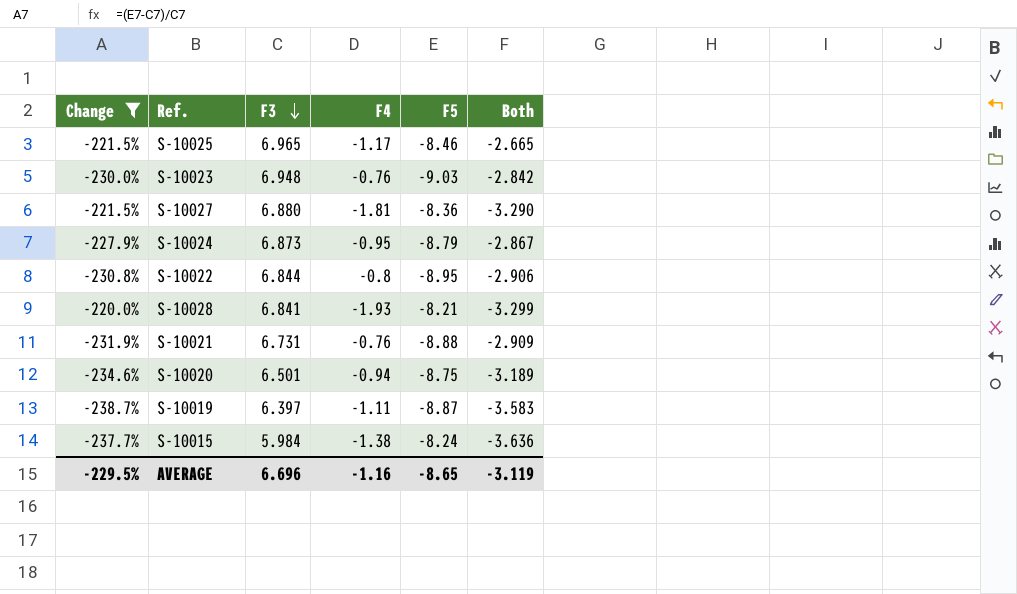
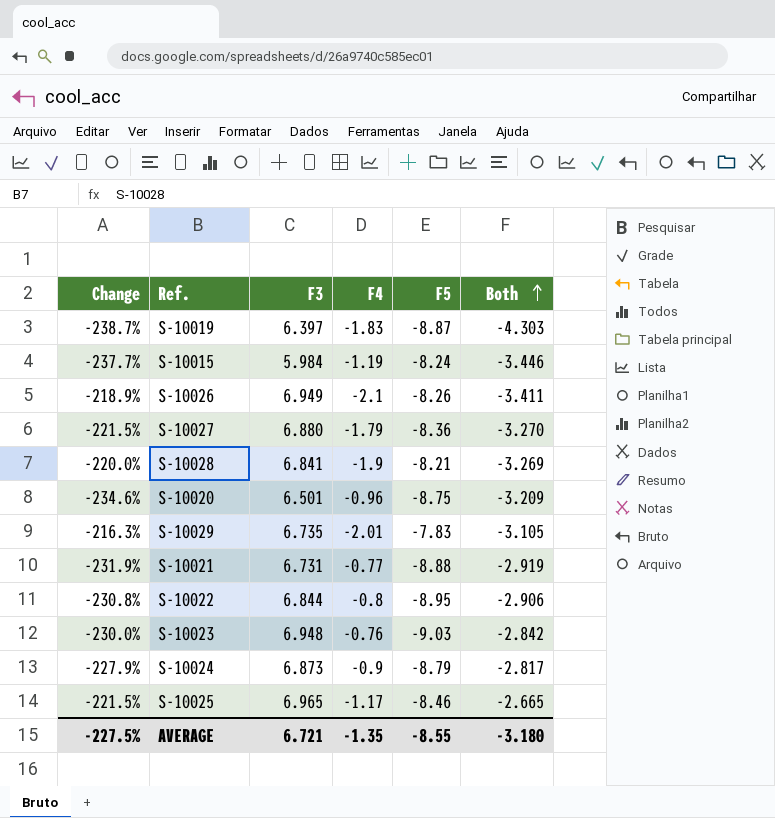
filter: Change <= -220.0% -> none
row order: F3 descending -> Both ascending
S-10019 | F4: -1.11 -> -1.83
S-10019 | Both: -3.583 -> -4.303
S-10015 | F4: -1.38 -> -1.19
S-10015 | Both: -3.636 -> -3.446
S-10027 | F4: -1.81 -> -1.79
S-10027 | Both: -3.290 -> -3.270
S-10028 | F4: -1.93 -> -1.9
S-10028 | Both: -3.299 -> -3.269
S-10020 | F4: -0.94 -> -0.96
S-10020 | Both: -3.189 -> -3.209
S-10021 | F4: -0.76 -> -0.77
S-10021 | Both: -2.909 -> -2.919
S-10024 | F4: -0.95 -> -0.9
S-10024 | Both: -2.867 -> -2.817
AVERAGE | Change: -229.5% -> -227.5%
AVERAGE | F3: 6.696 -> 6.721
AVERAGE | F4: -1.16 -> -1.35
AVERAGE | F5: -8.65 -> -8.55
AVERAGE | Both: -3.119 -> -3.180

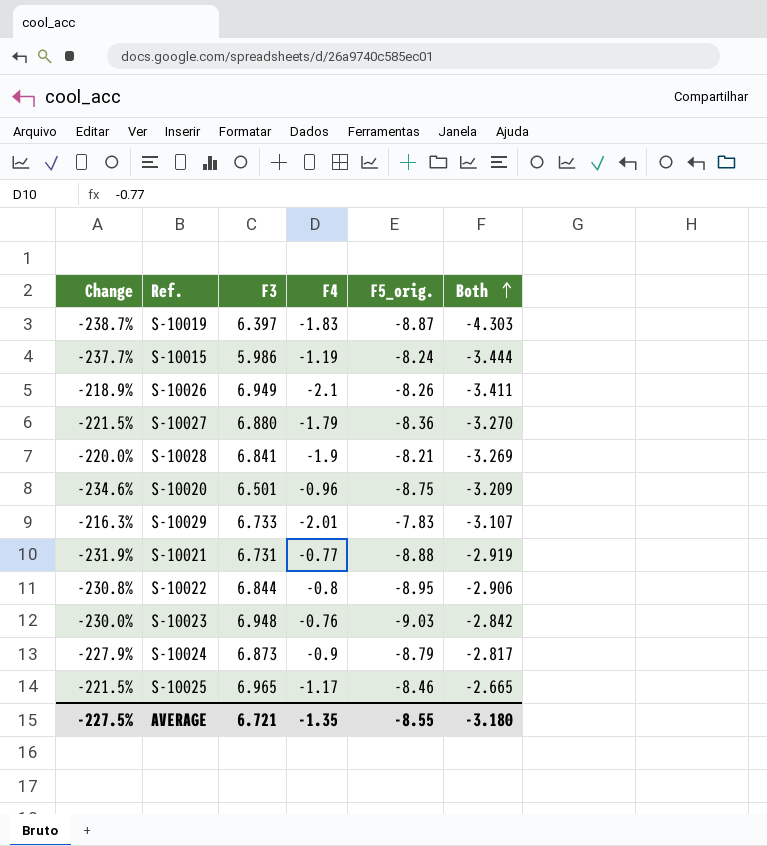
column name: F5 -> F5_orig.
S-10015 | F3: 5.984 -> 5.986
S-10015 | Both: -3.446 -> -3.444
S-10029 | F3: 6.735 -> 6.733
S-10029 | Both: -3.105 -> -3.107

